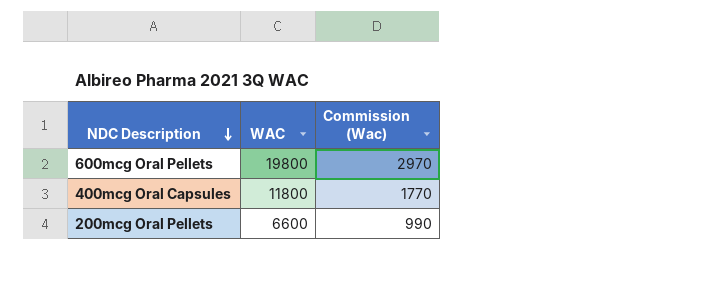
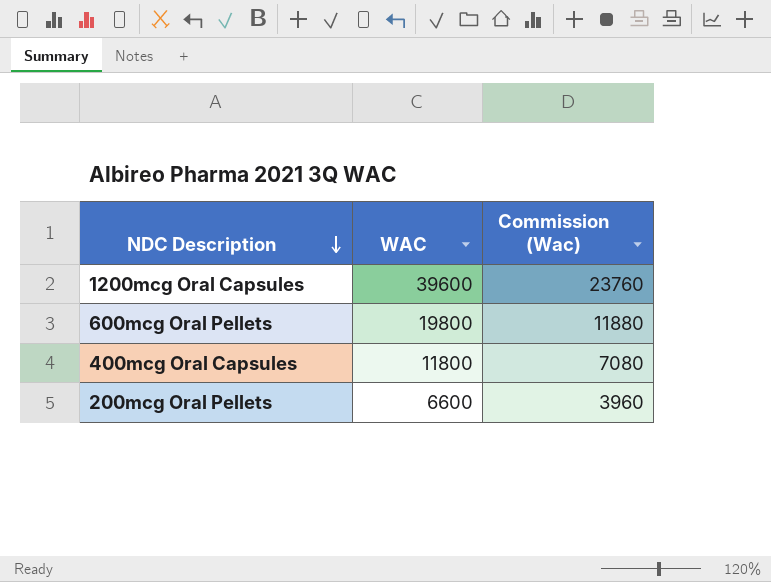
column Commission (Wac) | formula: [WAC] * 0.15 -> [WAC] * 0.6
row 1200mcg Oral Capsules: none -> 39600 | 23760

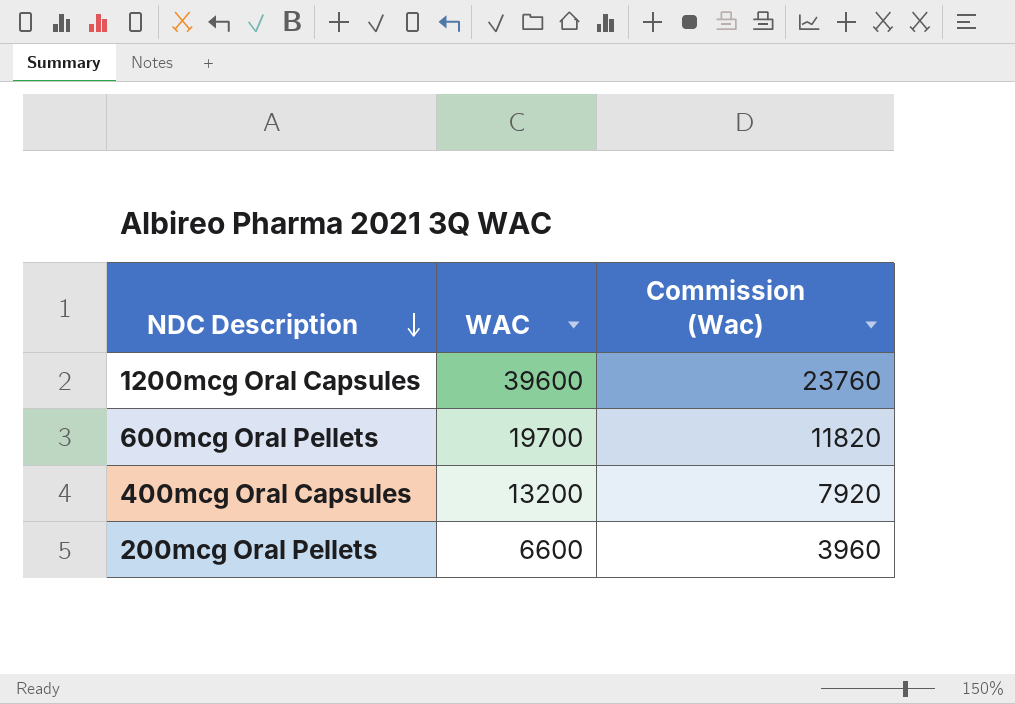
600mcg Oral Pellets | WAC: 19800 -> 19700
600mcg Oral Pellets | Commission (Wac): 11880 -> 11820
400mcg Oral Capsules | WAC: 11800 -> 13200
400mcg Oral Capsules | Commission (Wac): 7080 -> 7920

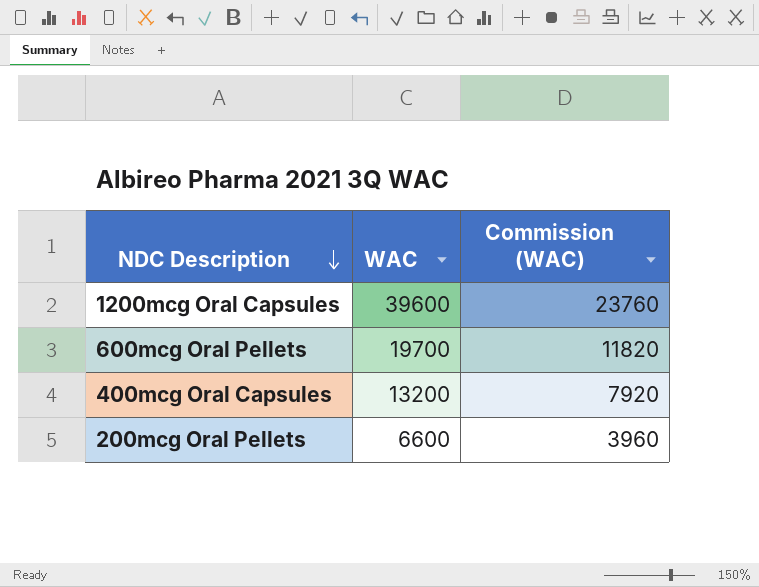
column name: Commission (Wac) -> Commission (WAC)

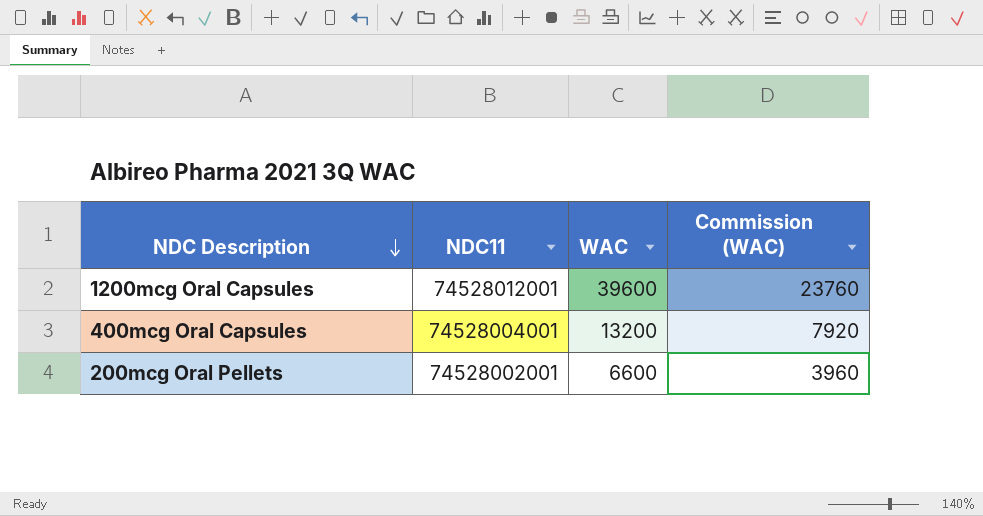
column NDC11 | position: none -> 2
row 600mcg Oral Pellets: 19700 | 11820 -> none

